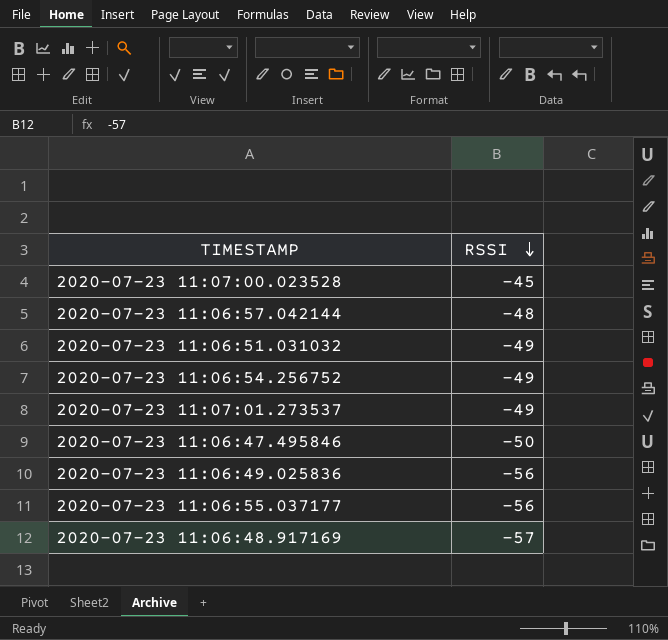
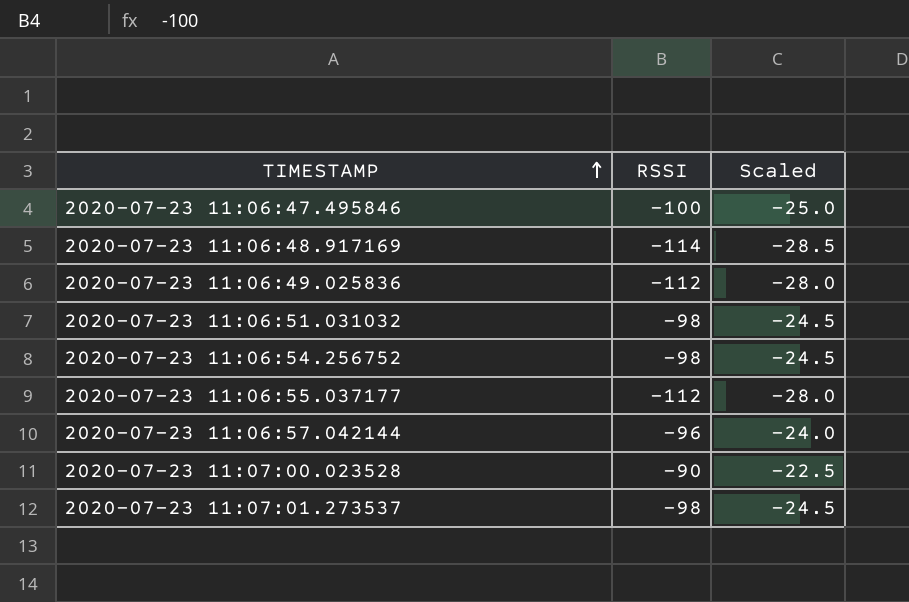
row order: RSSI descending -> TIMESTAMP ascending
column Scaled | formula: none -> [RSSI] * 0.25
2020-07-23 11:06:47.495846 | RSSI: -50 -> -100
2020-07-23 11:06:48.917169 | RSSI: -57 -> -114
2020-07-23 11:06:49.025836 | RSSI: -56 -> -112
2020-07-23 11:06:51.031032 | RSSI: -49 -> -98
2020-07-23 11:06:54.256752 | RSSI: -49 -> -98
2020-07-23 11:06:55.037177 | RSSI: -56 -> -112
2020-07-23 11:06:57.042144 | RSSI: -48 -> -96
2020-07-23 11:07:00.023528 | RSSI: -45 -> -90
2020-07-23 11:07:01.273537 | RSSI: -49 -> -98

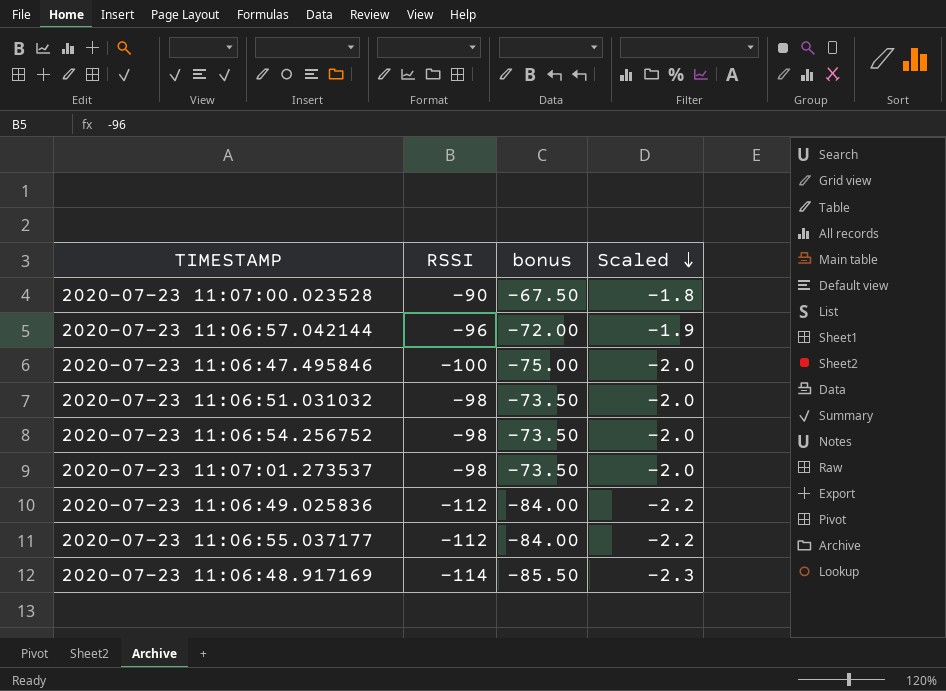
row order: TIMESTAMP ascending -> Scaled descending
column bonus | formula: none -> [RSSI] * 0.75
column Scaled | formula: [RSSI] * 0.25 -> [RSSI] * 0.02

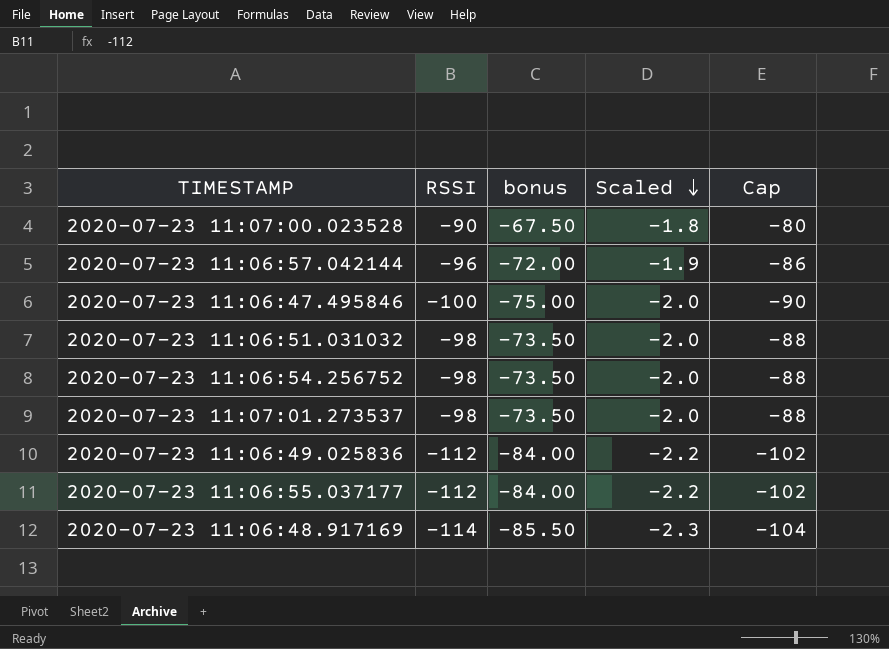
column Cap | formula: none -> [RSSI] + 10

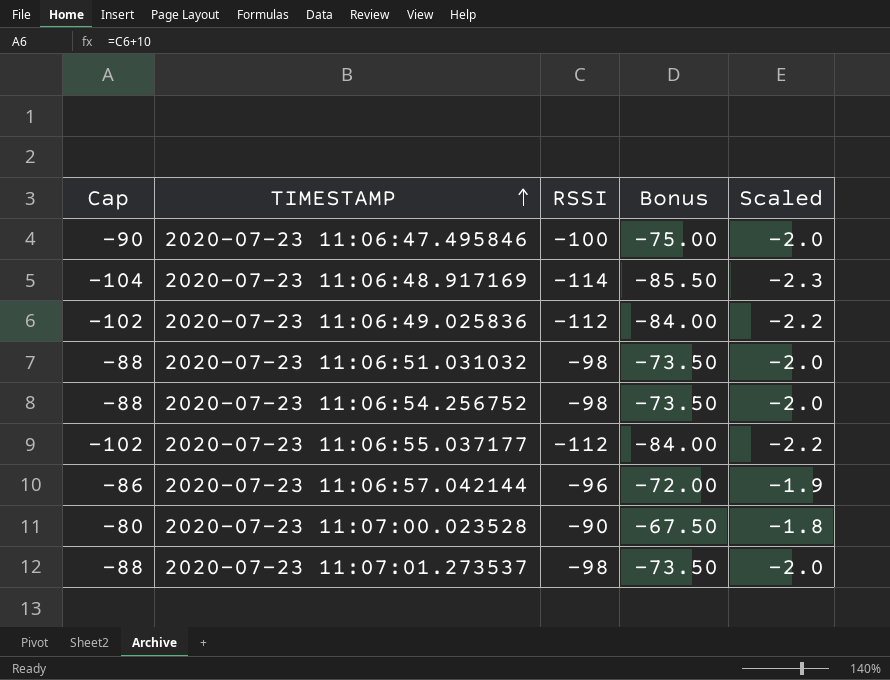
row order: Scaled descending -> TIMESTAMP ascending
column Cap | position: 5 -> 1
column name: bonus -> Bonus

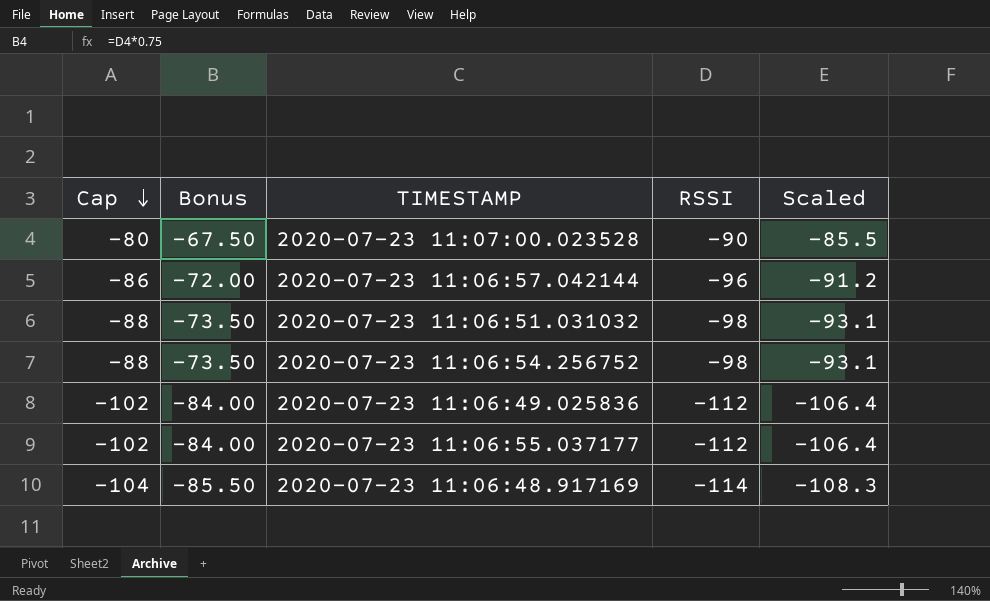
row order: TIMESTAMP ascending -> Cap descending
column Bonus | position: 4 -> 2
column Scaled | formula: [RSSI] * 0.02 -> [RSSI] * 0.95
row 2020-07-23 11:06:47.495846: -90 | -100 | -75.00 | -2.0 -> none
row 2020-07-23 11:07:01.273537: -88 | -98 | -73.50 | -2.0 -> none

